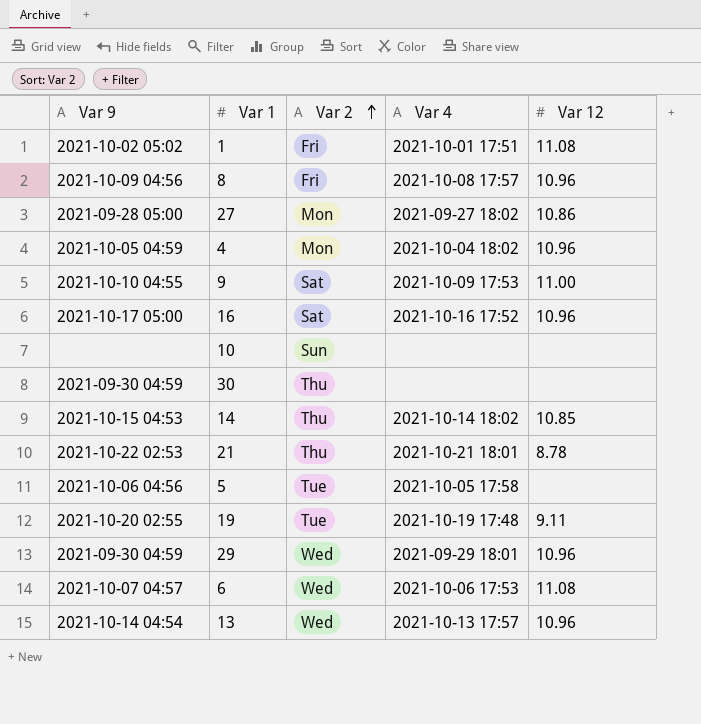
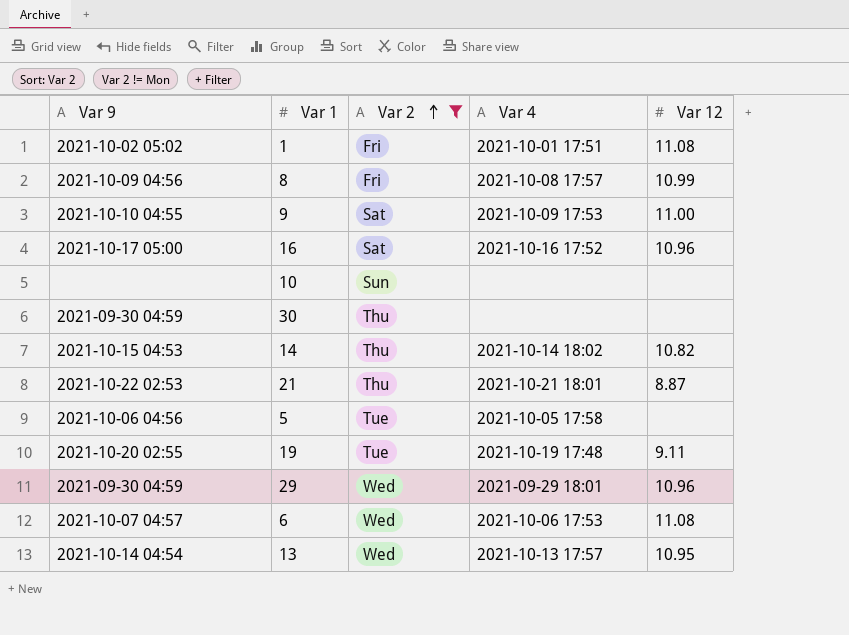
filter: none -> Var 2 != Mon
8 | Var 12: 10.96 -> 10.99
14 | Var 12: 10.85 -> 10.82
21 | Var 12: 8.78 -> 8.87
13 | Var 12: 10.96 -> 10.95

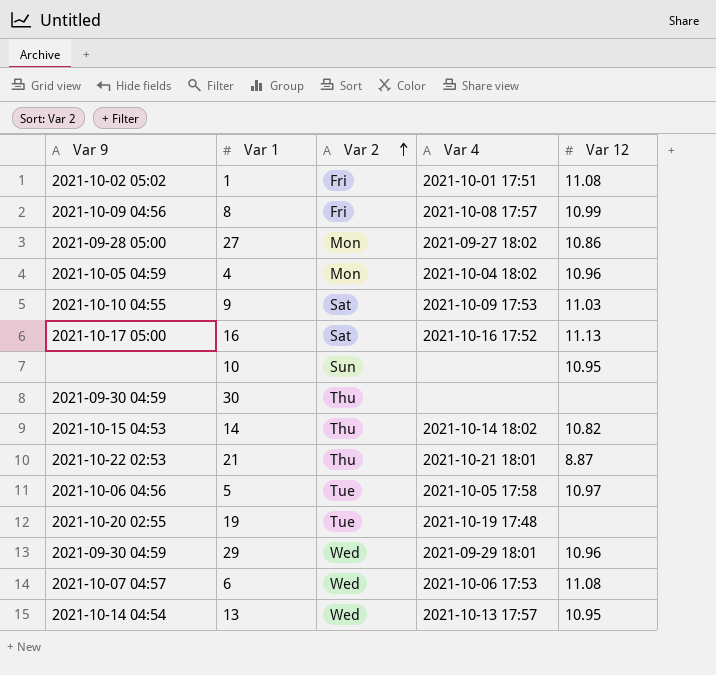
filter: Var 2 != Mon -> none
9 | Var 12: 11.00 -> 11.03
16 | Var 12: 10.96 -> 11.13
10 | Var 12: none -> 10.95
5 | Var 12: none -> 10.97
19 | Var 12: 9.11 -> none

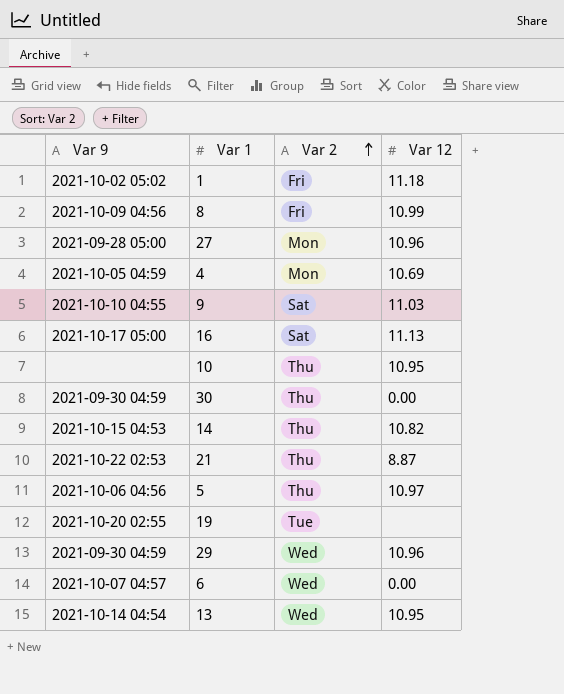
column Var 4 | position: 4 -> none
1 | Var 12: 11.08 -> 11.18
27 | Var 12: 10.86 -> 10.96
4 | Var 12: 10.96 -> 10.69
10 | Var 2: Sun -> Thu
30 | Var 12: none -> 0.00
5 | Var 2: Tue -> Thu
6 | Var 12: 11.08 -> 0.00

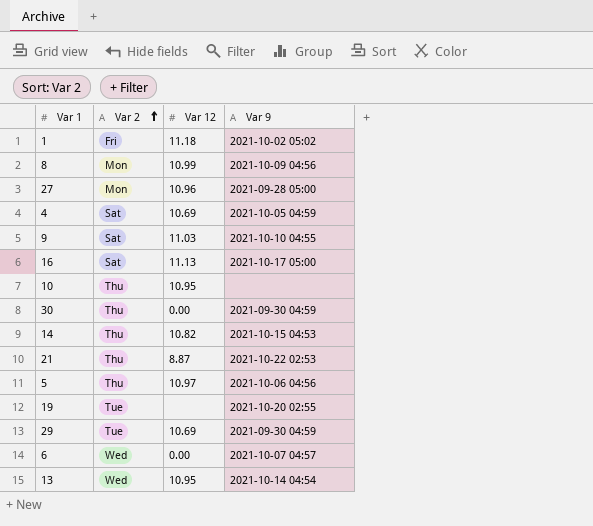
column Var 9 | position: 1 -> 4
8 | Var 2: Fri -> Mon
4 | Var 2: Mon -> Sat
29 | Var 2: Wed -> Tue
29 | Var 12: 10.96 -> 10.69

